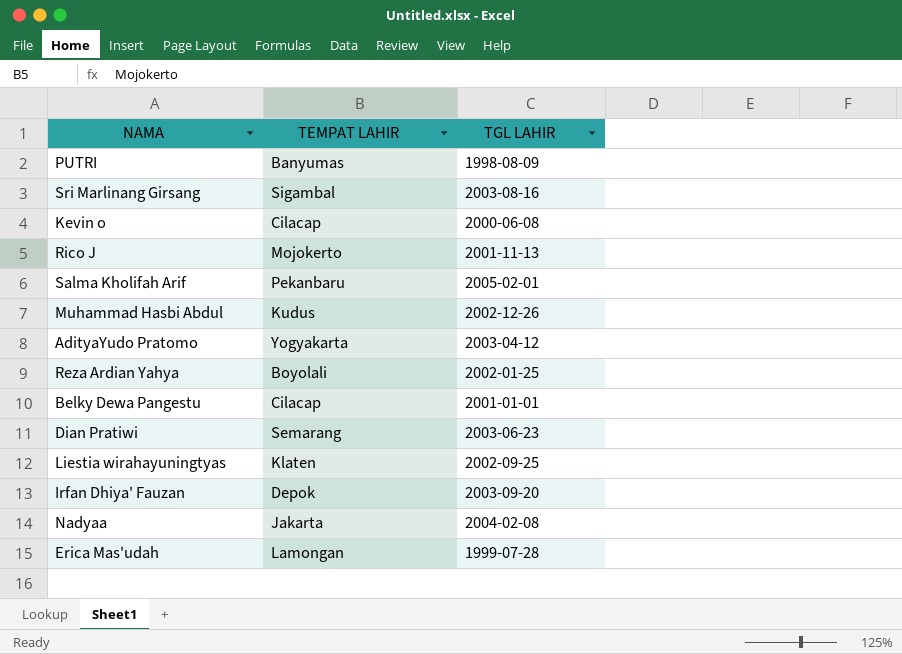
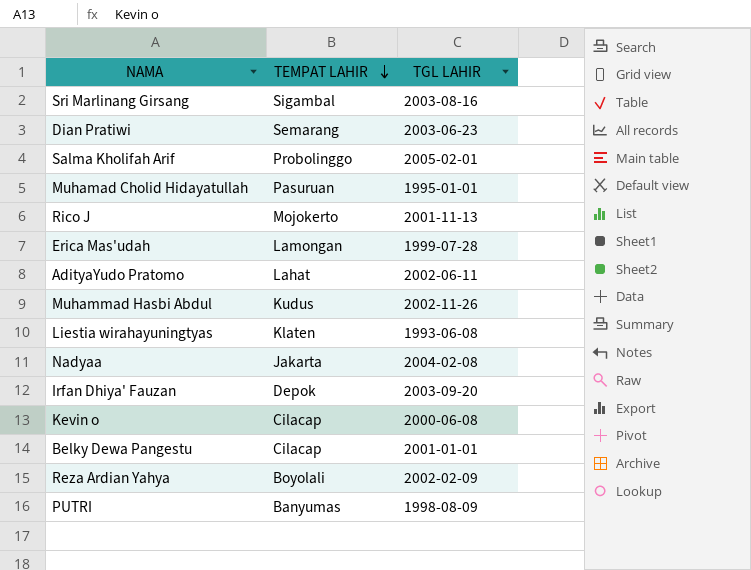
row order: none -> TEMPAT LAHIR descending
Salma Kholifah Arif | TEMPAT LAHIR: Pekanbaru -> Probolinggo
row Muhamad Cholid Hidayatullah: none -> Pasuruan | 1995-01-01
AdityaYudo Pratomo | TEMPAT LAHIR: Yogyakarta -> Lahat
AdityaYudo Pratomo | TGL LAHIR: 2003-04-12 -> 2002-06-11
Muhammad Hasbi Abdul | TGL LAHIR: 2002-12-26 -> 2002-11-26
Liestia wirahayuningtyas | TGL LAHIR: 2002-09-25 -> 1993-06-08
Reza Ardian Yahya | TGL LAHIR: 2002-01-25 -> 2002-02-09

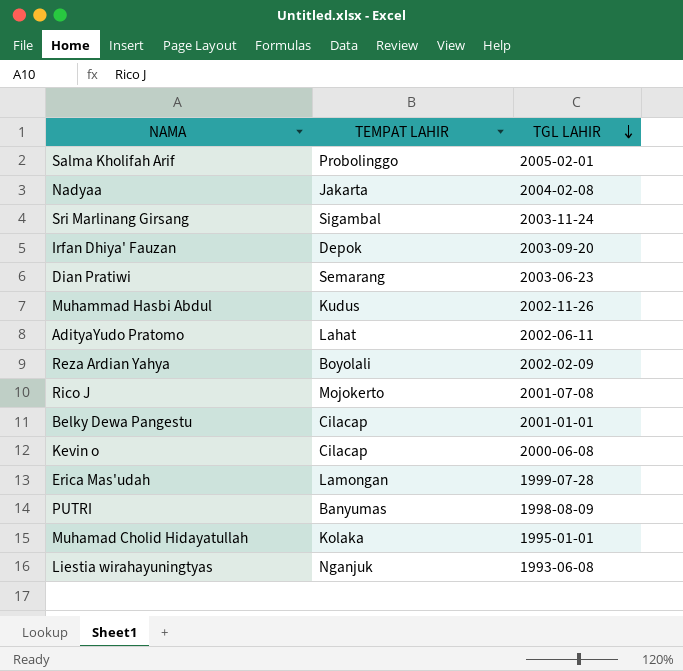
row order: TEMPAT LAHIR descending -> TGL LAHIR descending
Sri Marlinang Girsang | TGL LAHIR: 2003-08-16 -> 2003-11-24
Rico J | TGL LAHIR: 2001-11-13 -> 2001-07-08
Muhamad Cholid Hidayatullah | TEMPAT LAHIR: Pasuruan -> Kolaka
Liestia wirahayuningtyas | TEMPAT LAHIR: Klaten -> Nganjuk

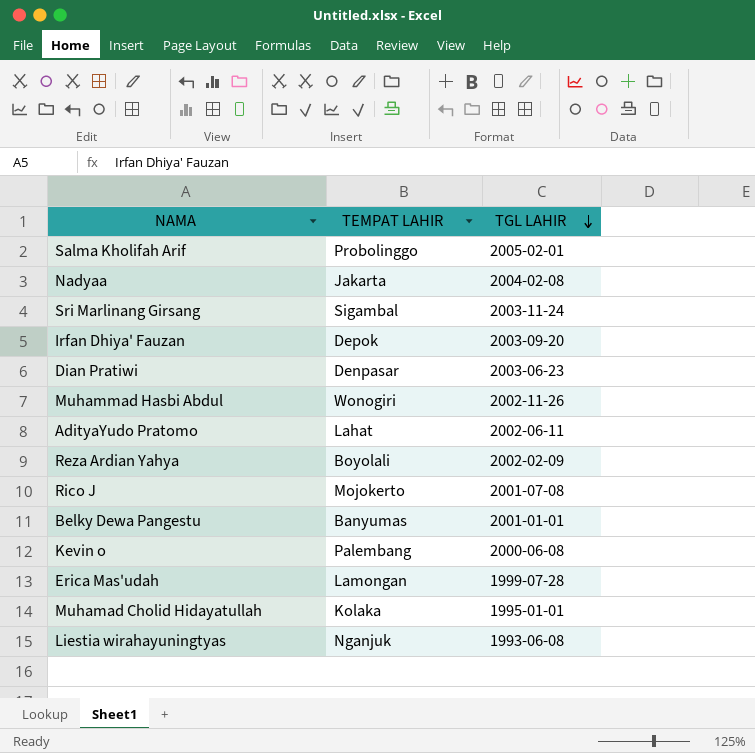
row PUTRI: Banyumas | 1998-08-09 -> none
Dian Pratiwi | TEMPAT LAHIR: Semarang -> Denpasar
Muhammad Hasbi Abdul | TEMPAT LAHIR: Kudus -> Wonogiri
Belky Dewa Pangestu | TEMPAT LAHIR: Cilacap -> Banyumas
Kevin o | TEMPAT LAHIR: Cilacap -> Palembang

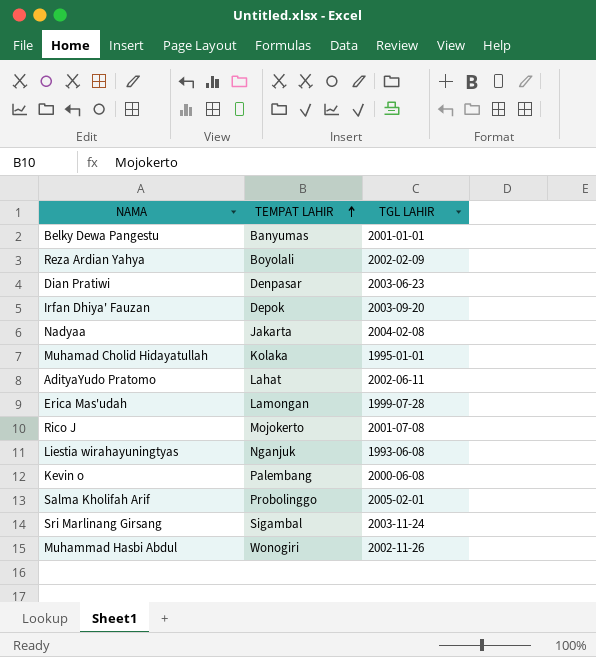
row order: TGL LAHIR descending -> TEMPAT LAHIR ascending

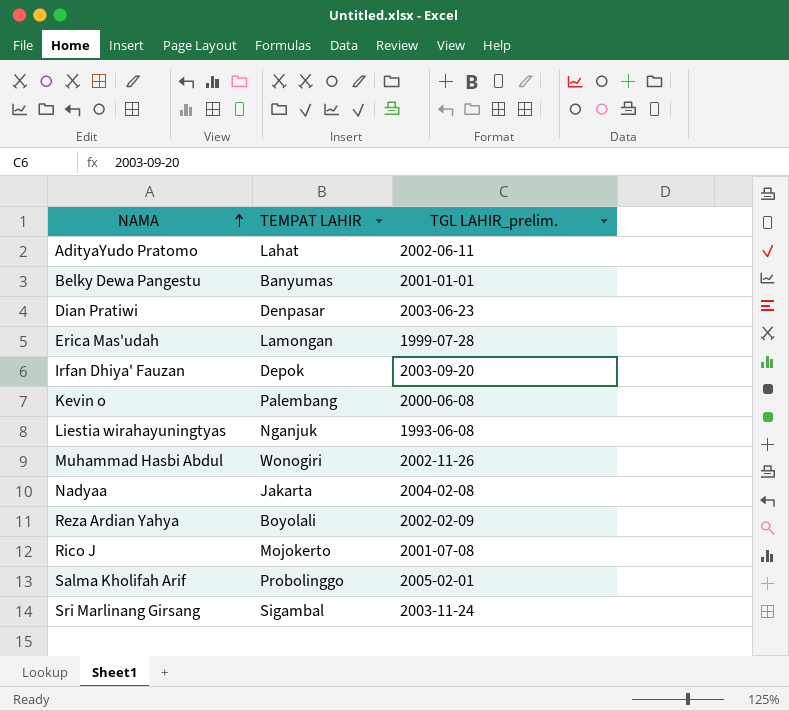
row order: TEMPAT LAHIR ascending -> NAMA ascending
column name: TGL LAHIR -> TGL LAHIR_prelim.
row Muhamad Cholid Hidayatullah: Kolaka | 1995-01-01 -> none

